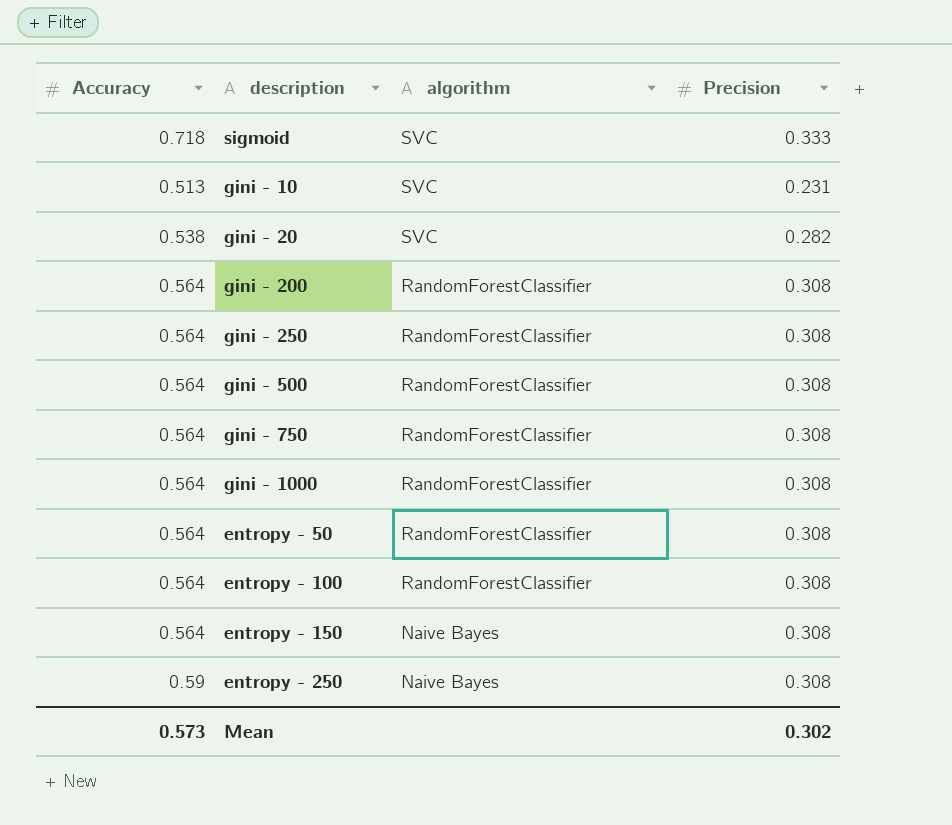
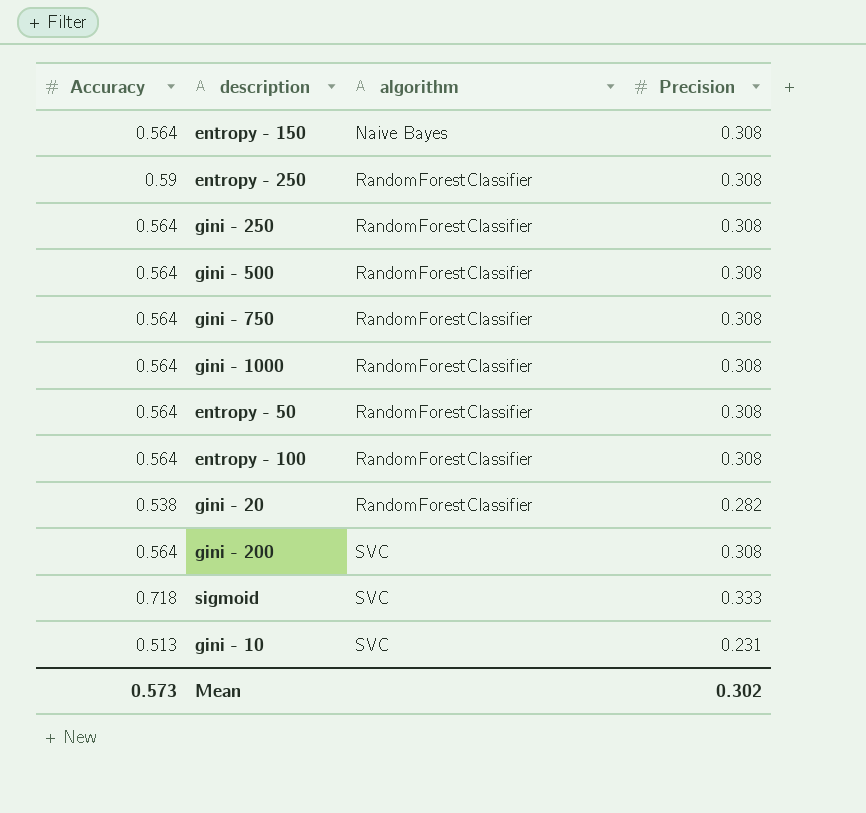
row order: algorithm descending -> algorithm ascending
entropy - 250 | algorithm: Naive Bayes -> RandomForestClassifier
gini - 20 | algorithm: SVC -> RandomForestClassifier
gini - 200 | algorithm: RandomForestClassifier -> SVC

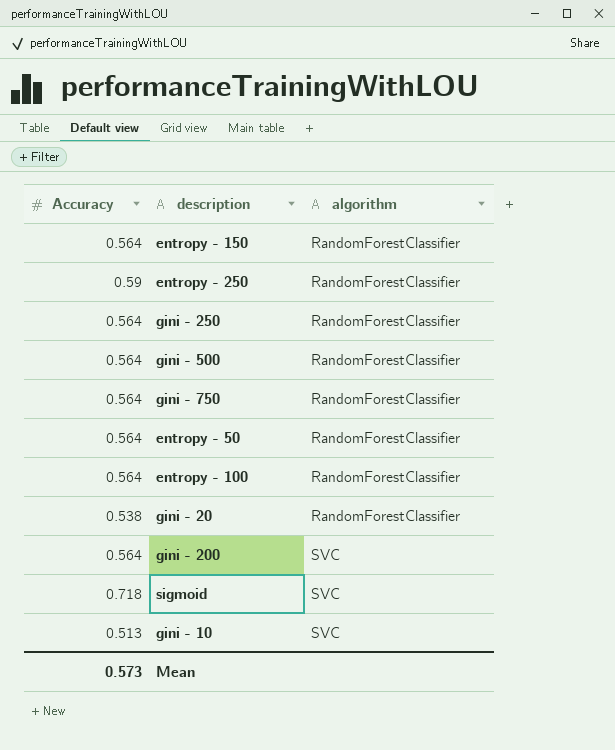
column Precision | position: 4 -> none
row gini - 1000: 0.564 | RandomForestClassifier | 0.308 -> none
entropy - 150 | algorithm: Naive Bayes -> RandomForestClassifier

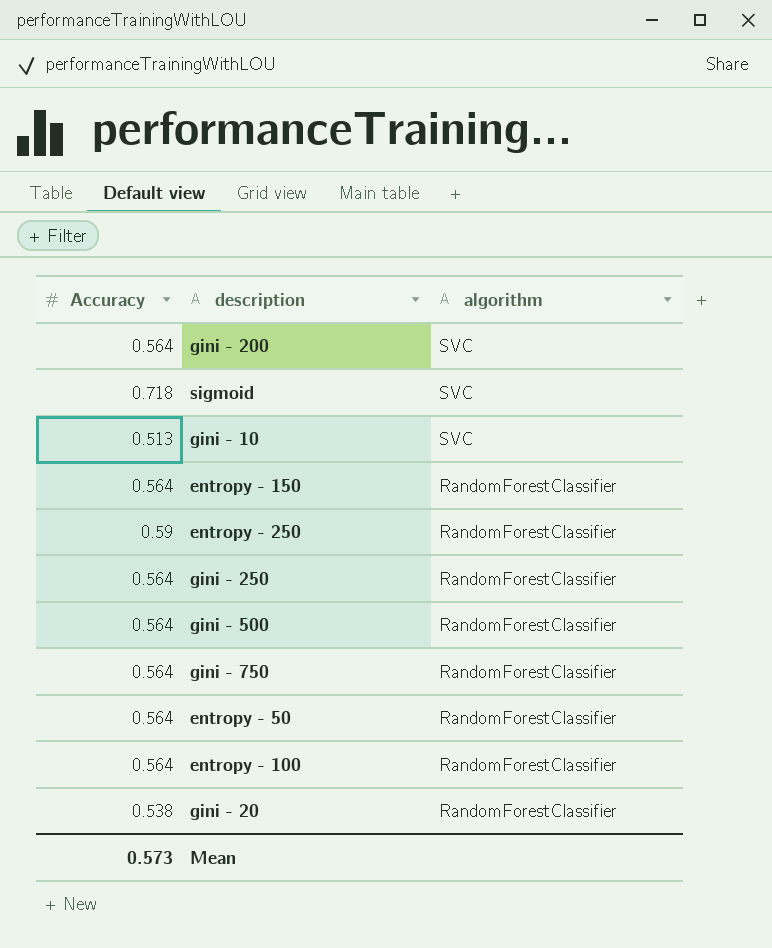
row order: algorithm ascending -> algorithm descending

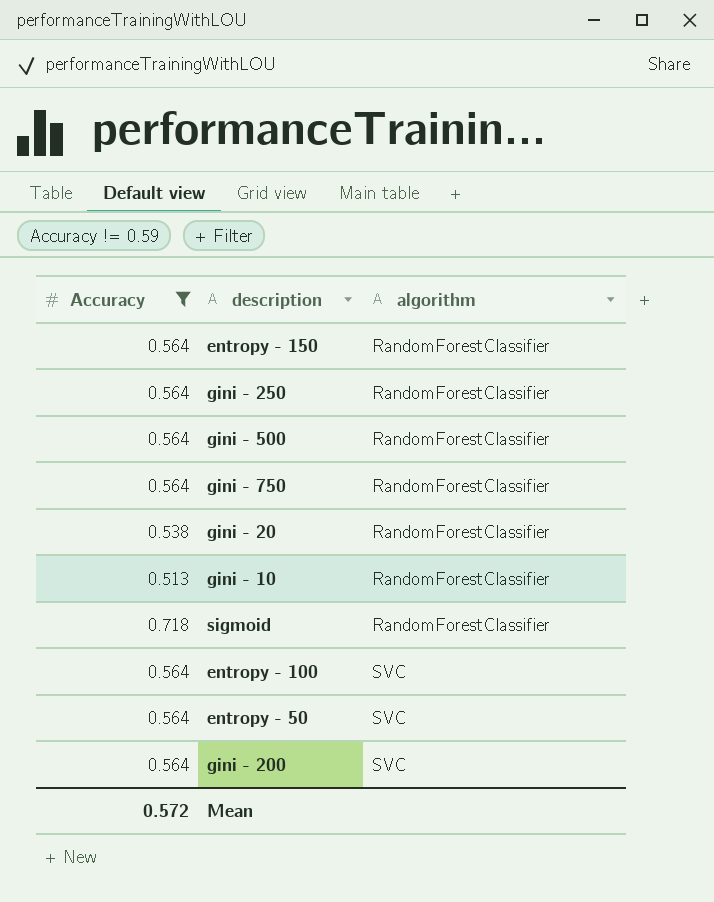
filter: none -> Accuracy != 0.59
row order: algorithm descending -> algorithm ascending
gini - 10 | algorithm: SVC -> RandomForestClassifier
sigmoid | algorithm: SVC -> RandomForestClassifier
entropy - 100 | algorithm: RandomForestClassifier -> SVC
entropy - 50 | algorithm: RandomForestClassifier -> SVC
Mean | Accuracy: 0.573 -> 0.572

